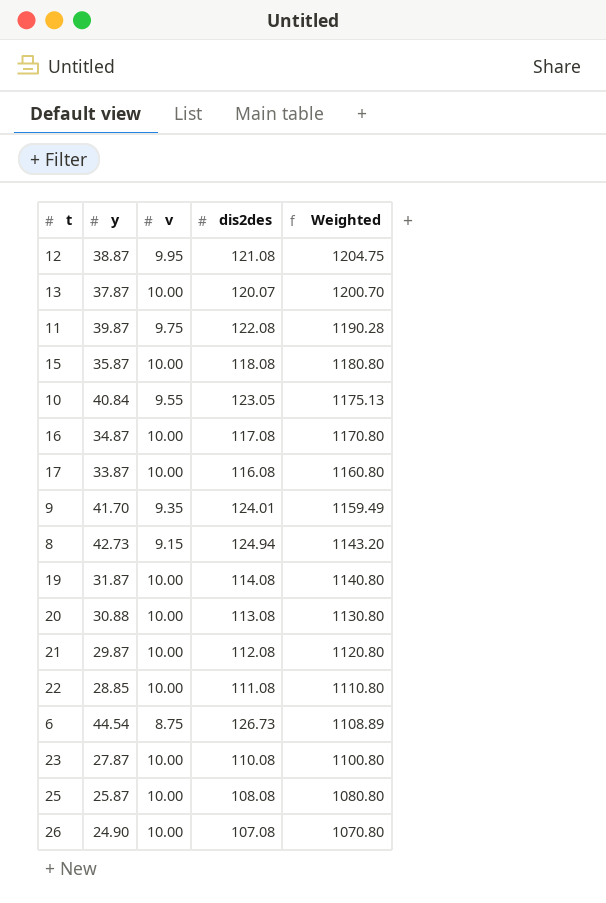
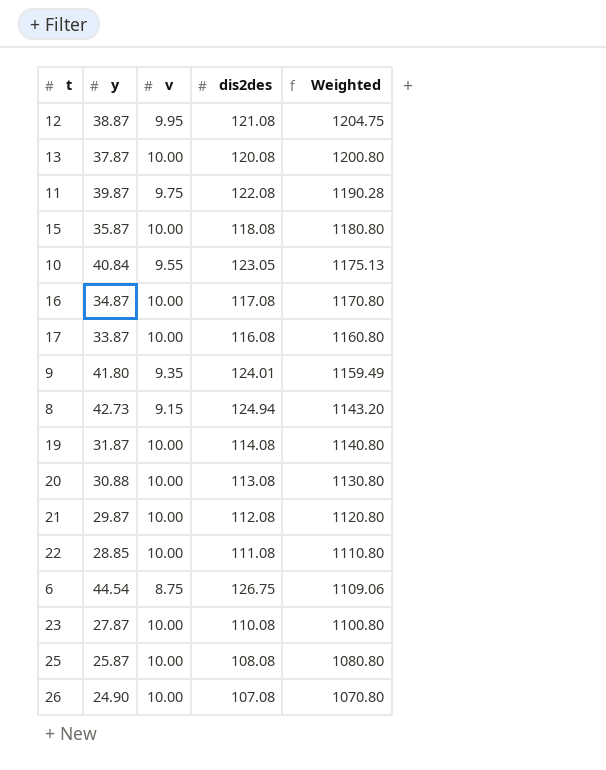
13 | dis2des: 120.07 -> 120.08
13 | Weighted: 1200.70 -> 1200.80
9 | y: 41.70 -> 41.80
6 | dis2des: 126.73 -> 126.75
6 | Weighted: 1108.89 -> 1109.06

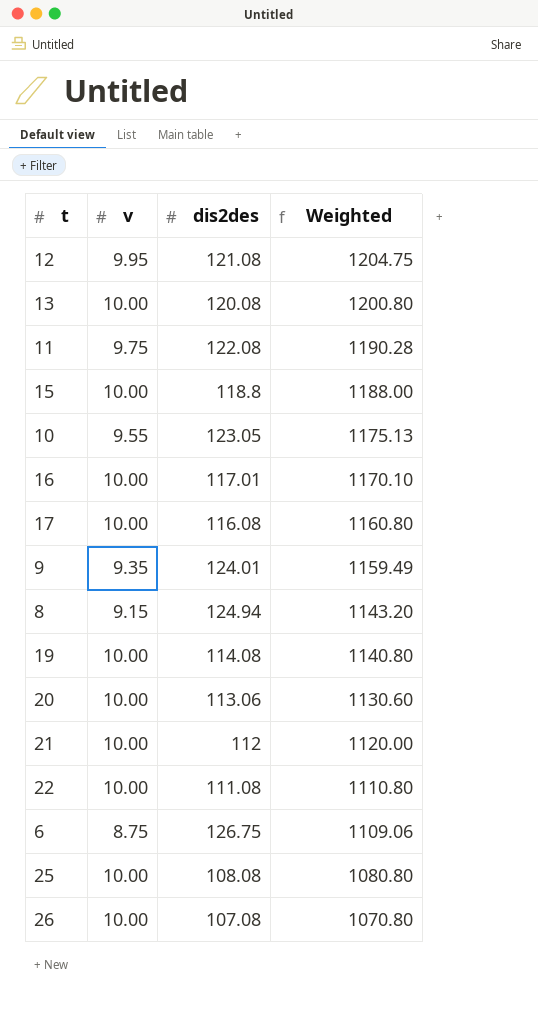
column y | position: 2 -> none
row 23: 27.87 | 10.00 | 110.08 | 1100.80 -> none
15 | dis2des: 118.08 -> 118.8
15 | Weighted: 1180.80 -> 1188.00
16 | dis2des: 117.08 -> 117.01
16 | Weighted: 1170.80 -> 1170.10
20 | dis2des: 113.08 -> 113.06
20 | Weighted: 1130.80 -> 1130.60
21 | dis2des: 112.08 -> 112
21 | Weighted: 1120.80 -> 1120.00

